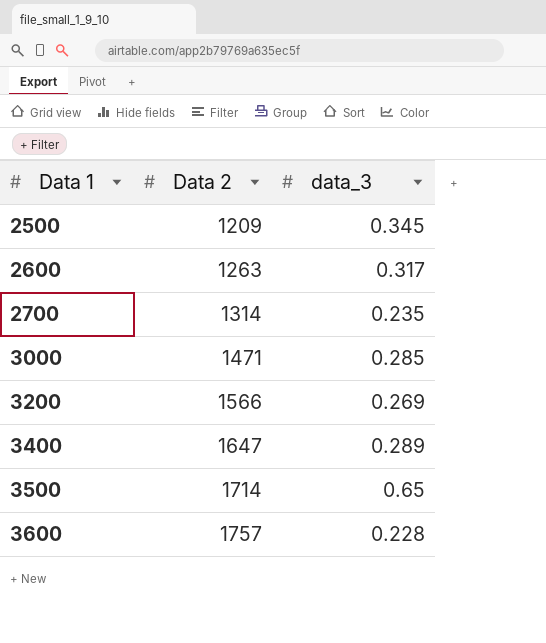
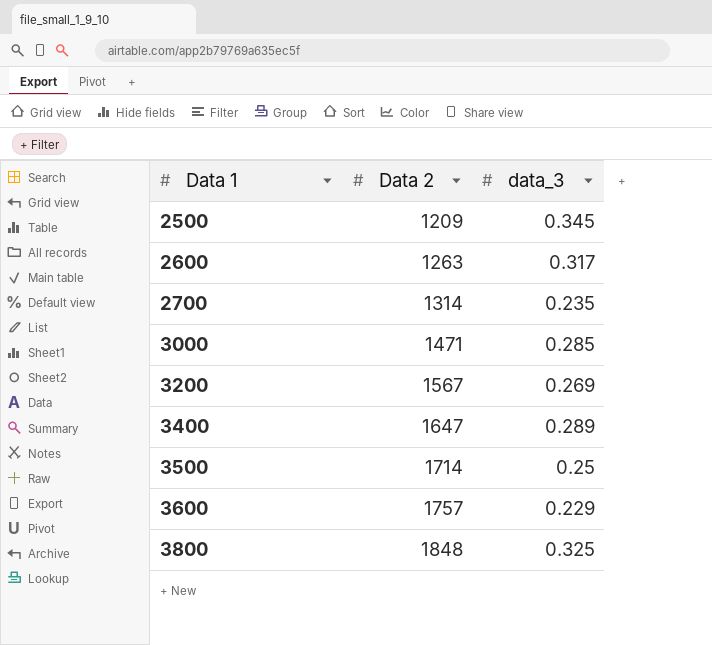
3200 | Data 2: 1566 -> 1567
3500 | data_3: 0.65 -> 0.25
3600 | data_3: 0.228 -> 0.229
row 3800: none -> 1848 | 0.325

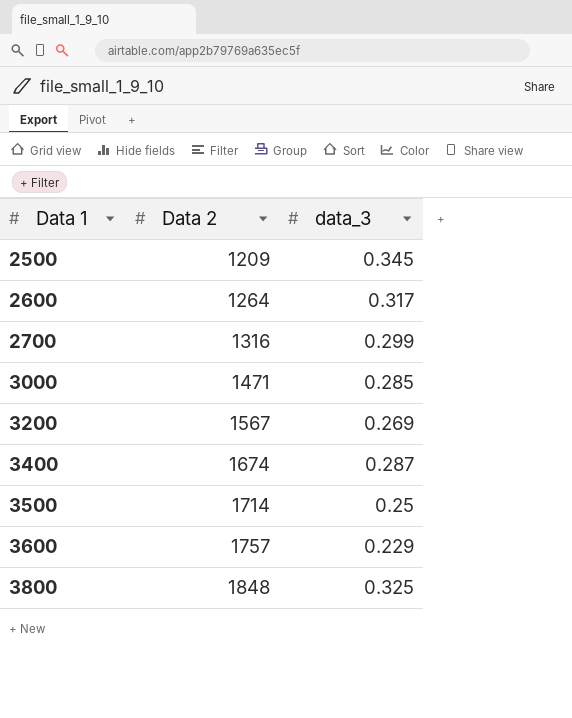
2600 | Data 2: 1263 -> 1264
2700 | Data 2: 1314 -> 1316
2700 | data_3: 0.235 -> 0.299
3400 | Data 2: 1647 -> 1674
3400 | data_3: 0.289 -> 0.287

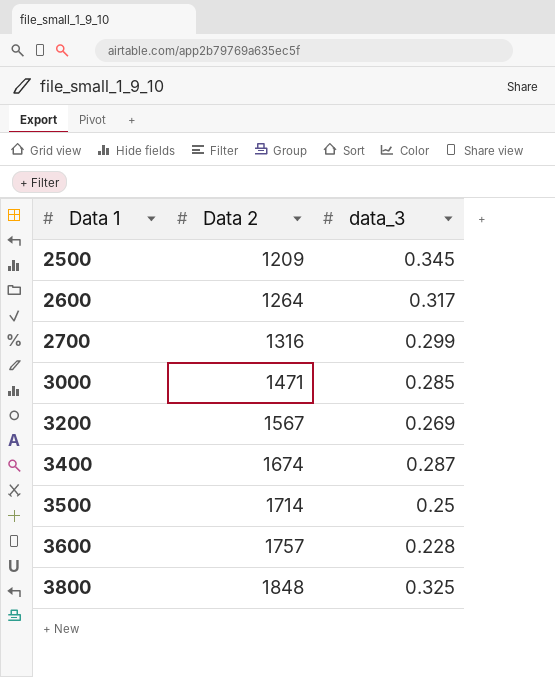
3600 | data_3: 0.229 -> 0.228

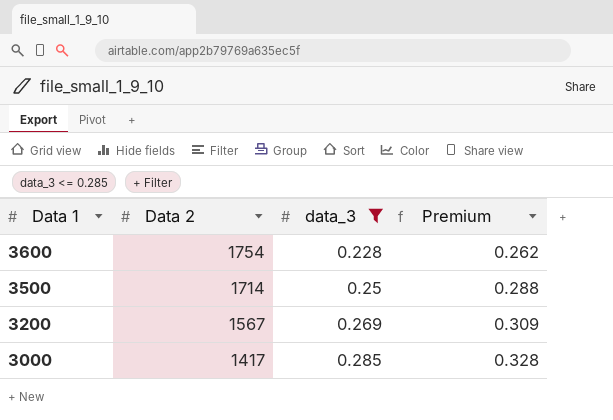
filter: none -> data_3 <= 0.285
row order: Data 1 ascending -> Data 1 descending
column Premium | formula: none -> [data_3] * 1.15
3600 | Data 2: 1757 -> 1754
3000 | Data 2: 1471 -> 1417

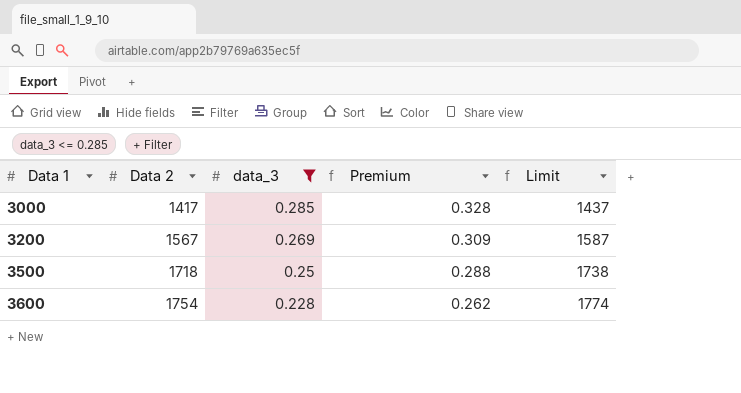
row order: Data 1 descending -> Data 1 ascending
column Limit | formula: none -> [Data 2] + 20
3500 | Data 2: 1714 -> 1718

